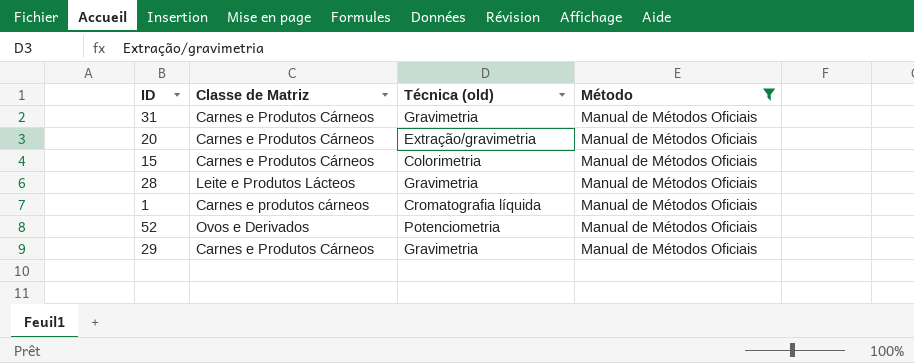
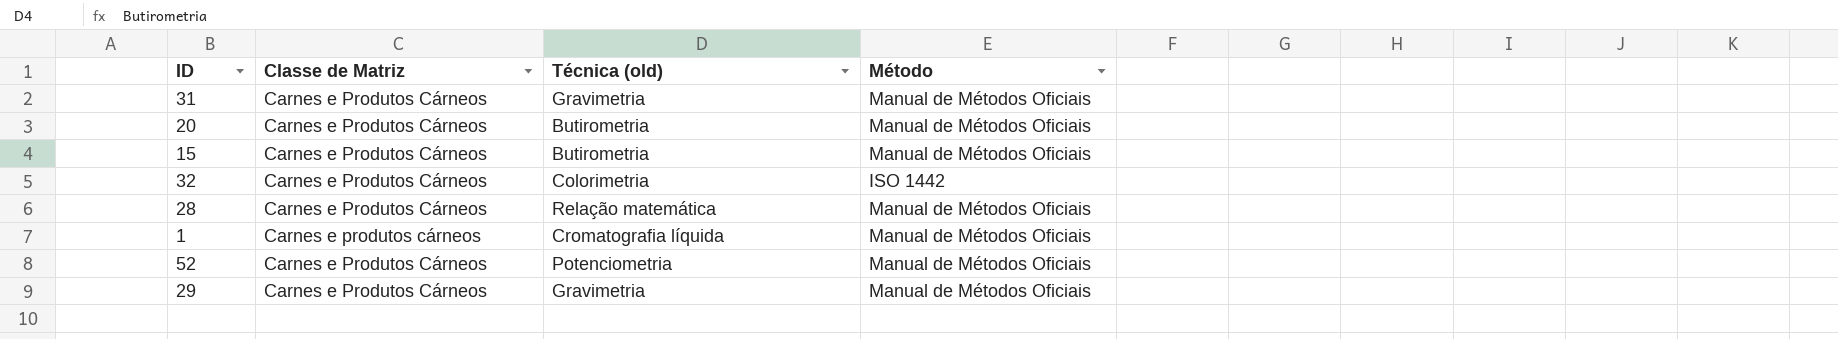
filter: Método = Manual de Métodos Oficiais -> none
20 | Técnica (old): Extração/gravimetria -> Butirometria
15 | Técnica (old): Colorimetria -> Butirometria
28 | Classe de Matriz: Leite e Produtos Lácteos -> Carnes e Produtos Cárneos
28 | Técnica (old): Gravimetria -> Relação matemática
52 | Classe de Matriz: Ovos e Derivados -> Carnes e Produtos Cárneos

